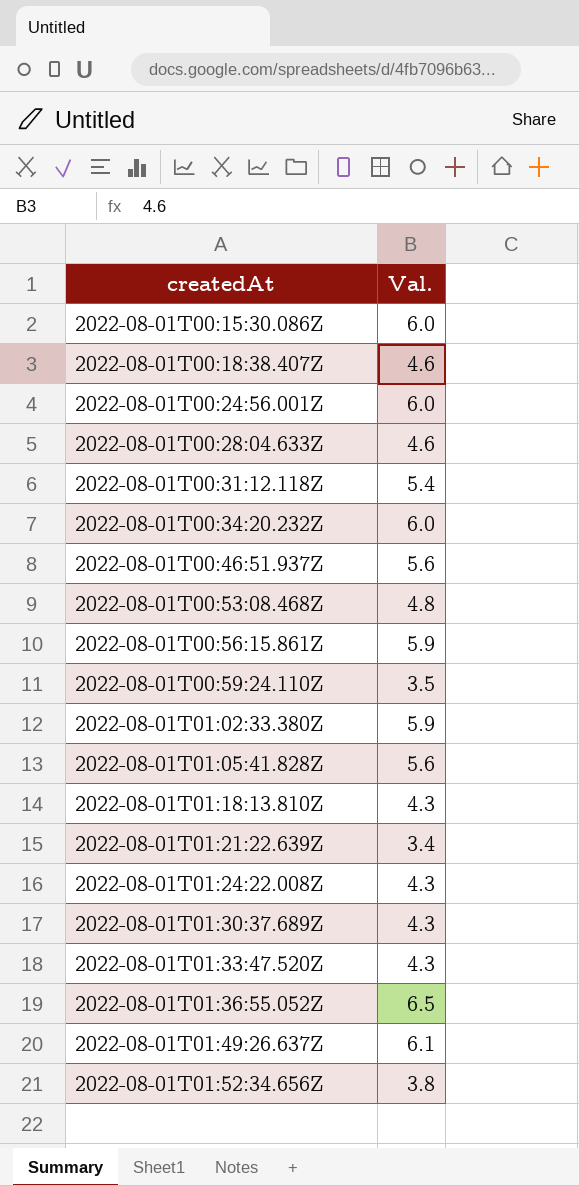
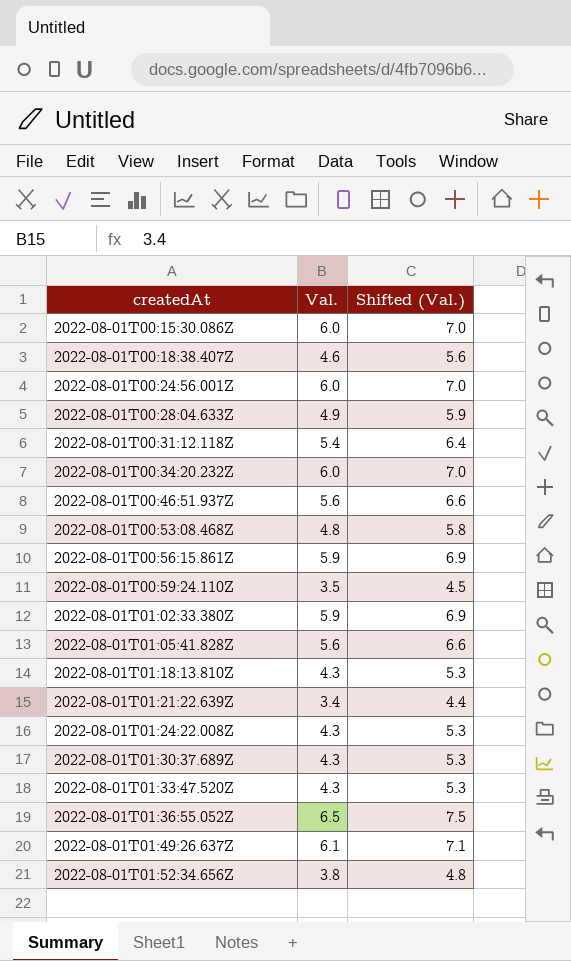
column Shifted (Val.) | formula: none -> [Val.] + 1
2022-08-01T00:28:04.633Z | Val.: 4.6 -> 4.9

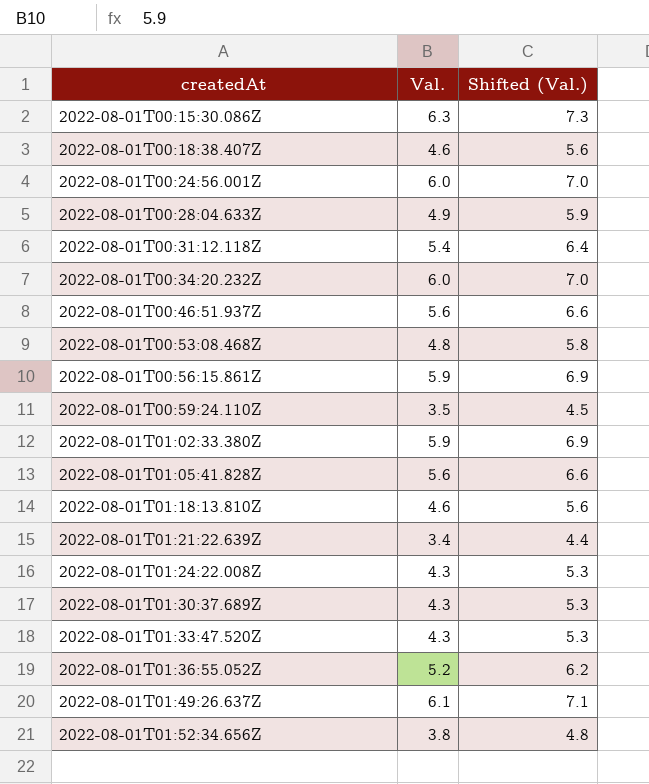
2022-08-01T00:15:30.086Z | Val.: 6.0 -> 6.3
2022-08-01T00:15:30.086Z | Shifted (Val.): 7.0 -> 7.3
2022-08-01T01:18:13.810Z | Val.: 4.3 -> 4.6
2022-08-01T01:18:13.810Z | Shifted (Val.): 5.3 -> 5.6
2022-08-01T01:36:55.052Z | Val.: 6.5 -> 5.2
2022-08-01T01:36:55.052Z | Shifted (Val.): 7.5 -> 6.2

